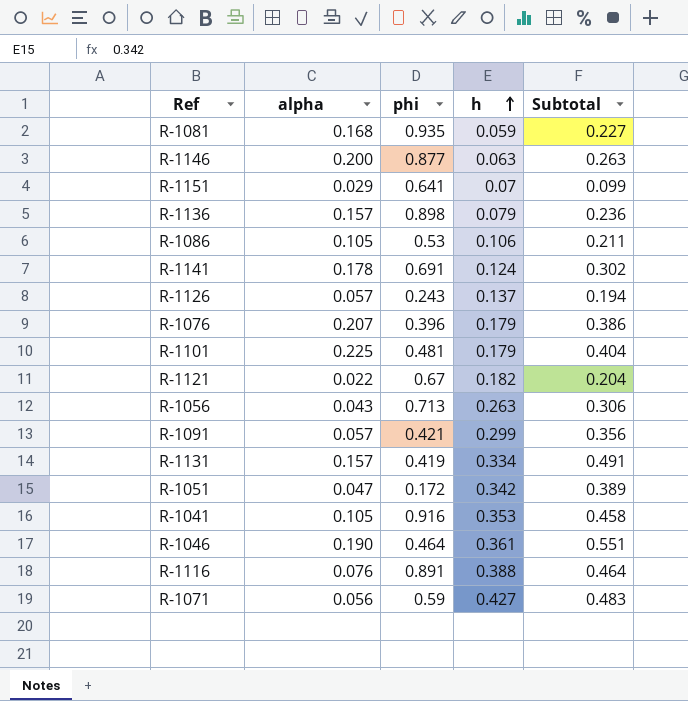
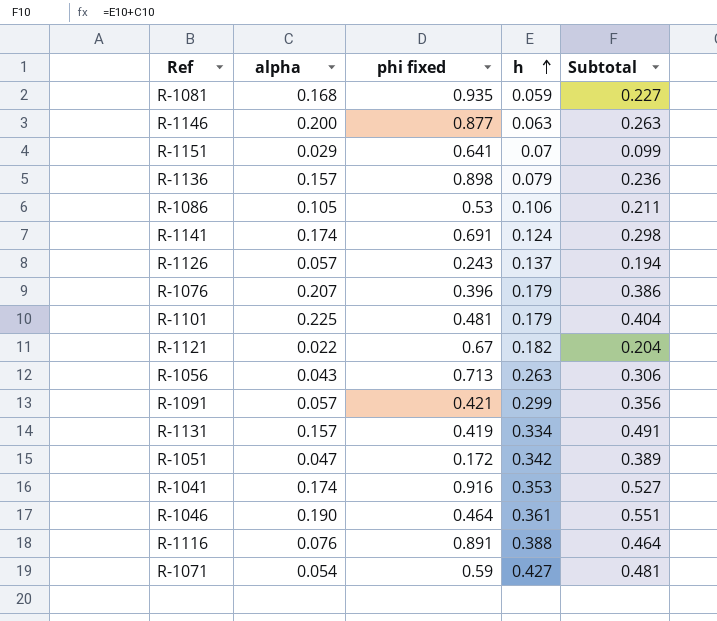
column name: phi -> phi fixed
R-1141 | alpha: 0.178 -> 0.174
R-1141 | Subtotal: 0.302 -> 0.298
R-1041 | alpha: 0.105 -> 0.174
R-1041 | Subtotal: 0.458 -> 0.527
R-1071 | alpha: 0.056 -> 0.054
R-1071 | Subtotal: 0.483 -> 0.481

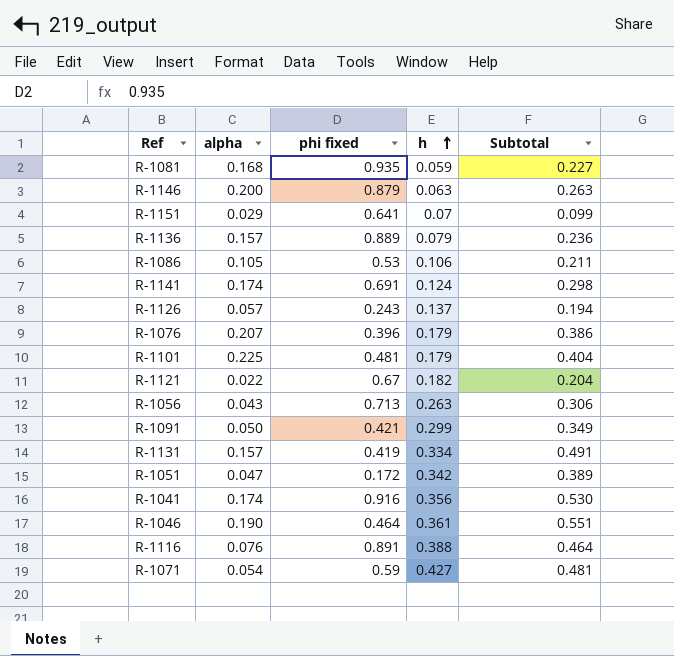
R-1146 | phi fixed: 0.877 -> 0.879
R-1136 | phi fixed: 0.898 -> 0.889
R-1091 | alpha: 0.057 -> 0.050
R-1091 | Subtotal: 0.356 -> 0.349
R-1041 | h: 0.353 -> 0.356
R-1041 | Subtotal: 0.527 -> 0.530

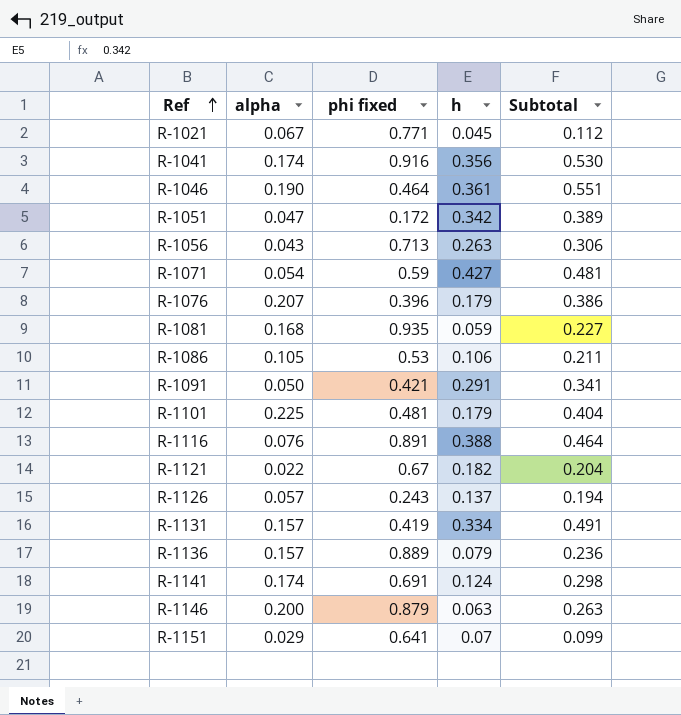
row order: h ascending -> Ref ascending
row R-1021: none -> 0.067 | 0.771 | 0.045 | 0.112
R-1091 | h: 0.299 -> 0.291
R-1091 | Subtotal: 0.349 -> 0.341

